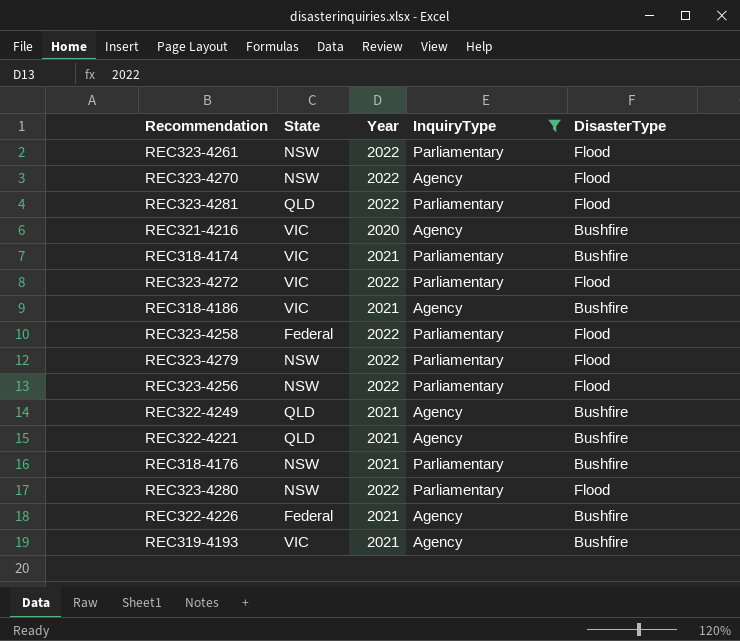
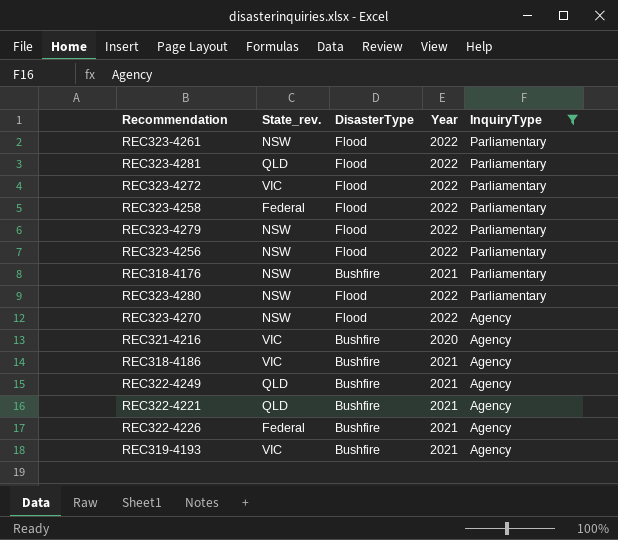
row order: none -> InquiryType descending
column name: State -> State_rev.
column DisasterType | position: 5 -> 3
row REC318-4174: VIC | 2021 | Parliamentary | Bushfire -> none

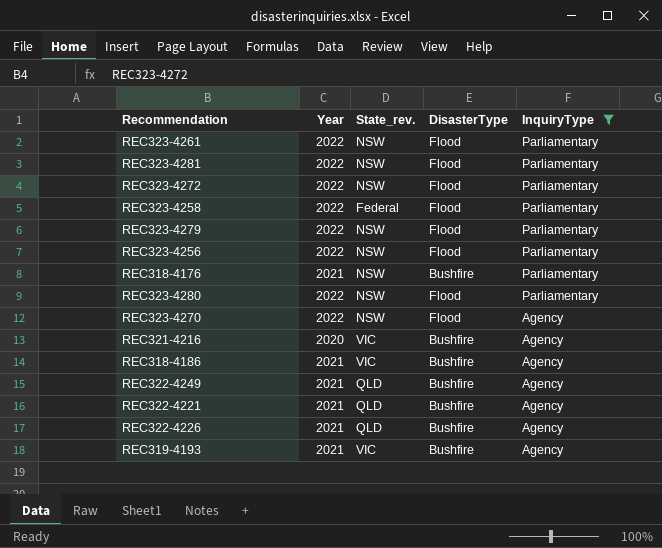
column Year | position: 4 -> 2
REC323-4281 | State_rev.: QLD -> NSW
REC323-4272 | State_rev.: VIC -> NSW
REC322-4226 | State_rev.: Federal -> QLD

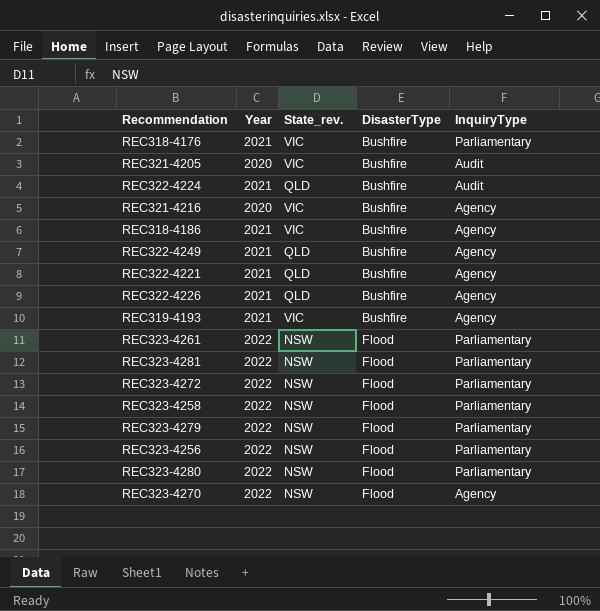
filter: InquiryType != Audit -> none
row order: InquiryType descending -> DisasterType ascending
REC318-4176 | State_rev.: NSW -> VIC
REC323-4258 | State_rev.: Federal -> NSW

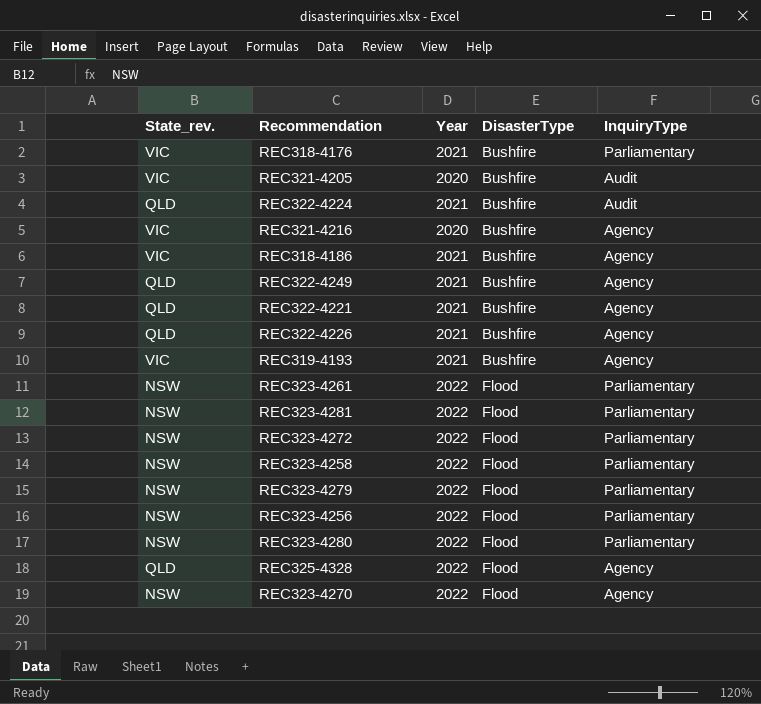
column State_rev. | position: 3 -> 1
row REC325-4328: none -> QLD | 2022 | Flood | Agency

